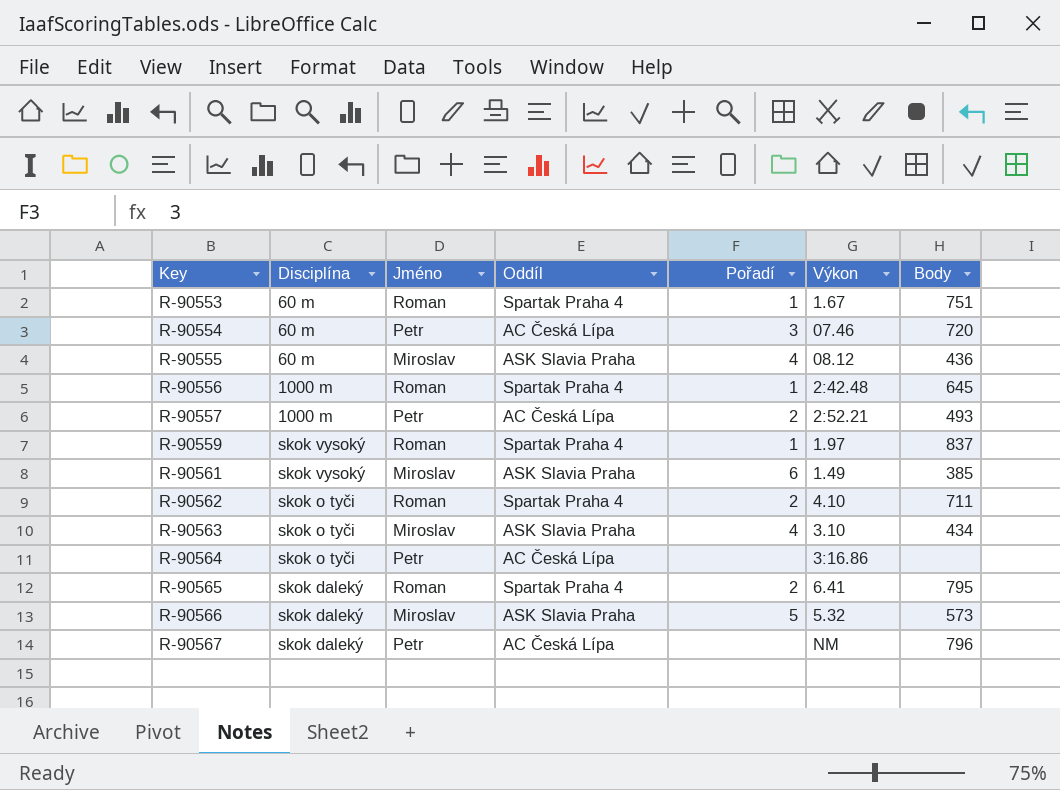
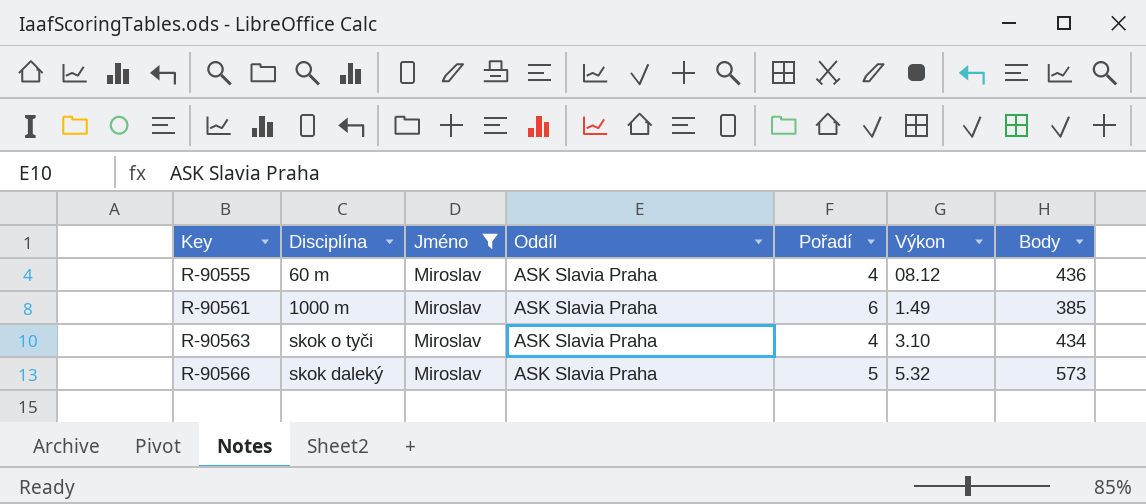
filter: none -> Jméno = Miroslav
R-90561 | Disciplína: skok vysoký -> 1000 m

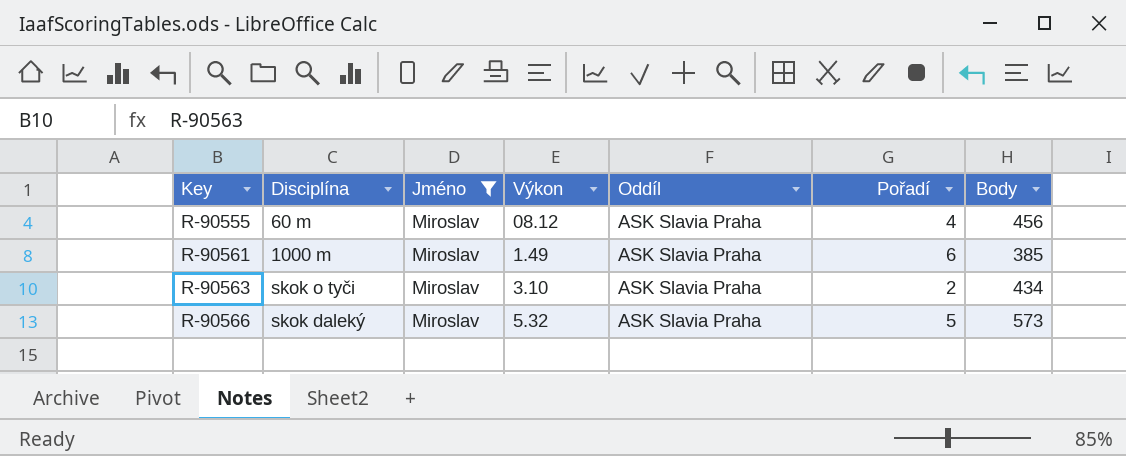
column Výkon | position: 6 -> 4
R-90555 | Body: 436 -> 456
R-90563 | Pořadí: 4 -> 2

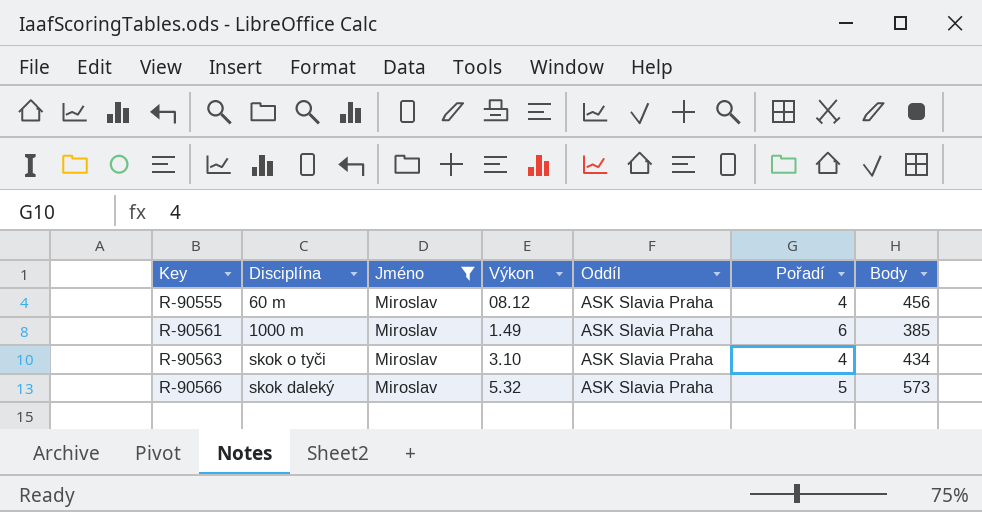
R-90563 | Pořadí: 2 -> 4

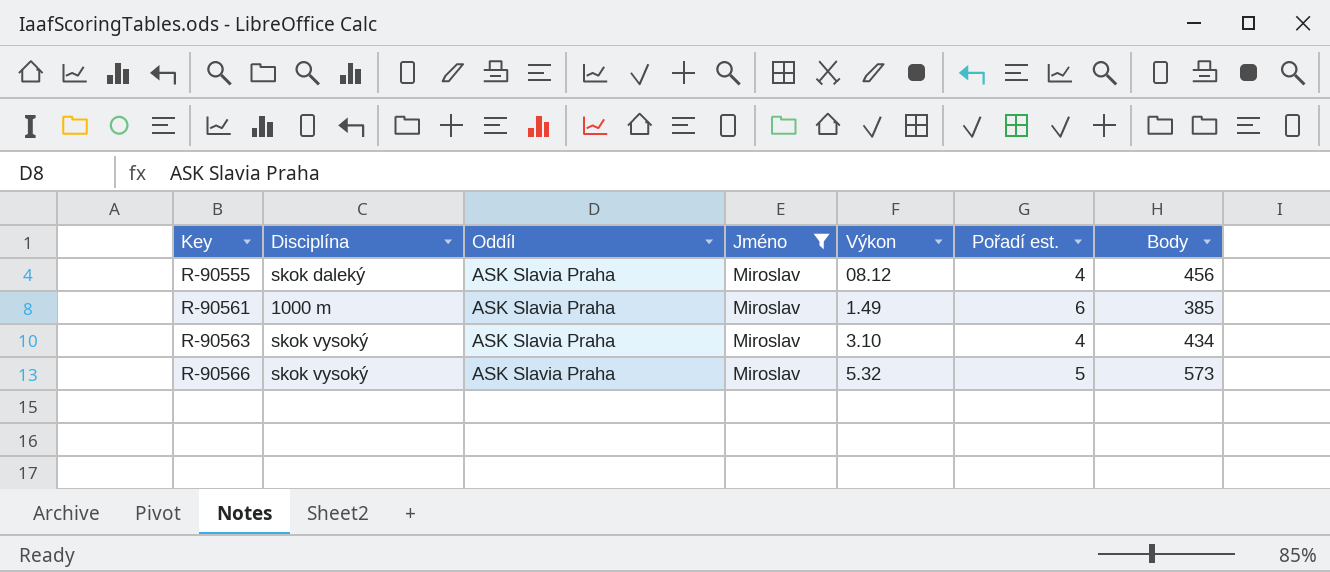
column Oddíl | position: 5 -> 3
column name: Pořadí -> Pořadí est.
R-90555 | Disciplína: 60 m -> skok daleký
R-90563 | Disciplína: skok o tyči -> skok vysoký
R-90566 | Disciplína: skok daleký -> skok vysoký

